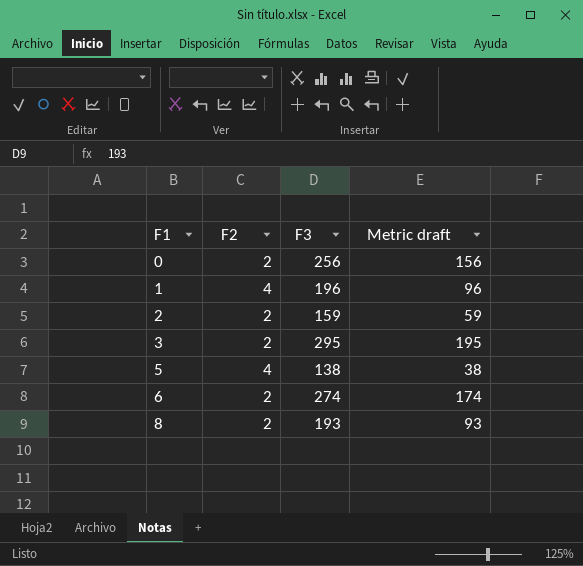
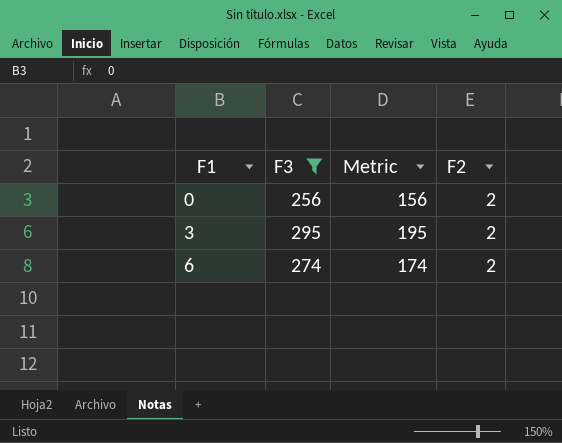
filter: none -> F3 >= 256
column name: Metric draft -> Metric
column F2 | position: 2 -> 4

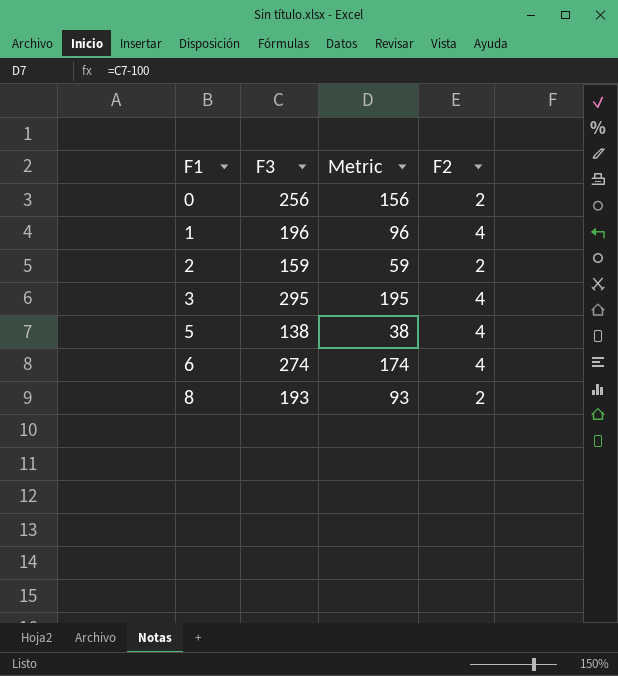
filter: F3 >= 256 -> none
3 | F2: 2 -> 4
6 | F2: 2 -> 4

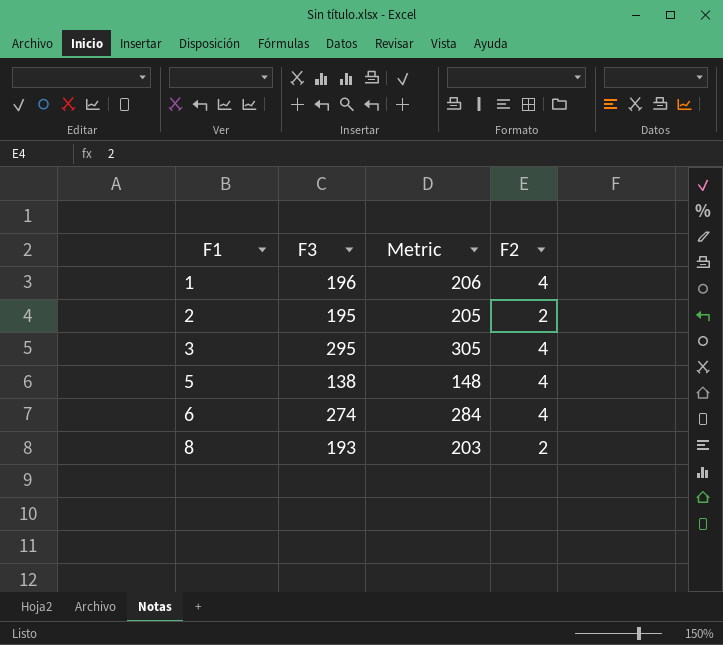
column Metric | formula: [F3] - 100 -> [F3] + 10
row 0: 256 | 156 | 2 -> none
2 | F3: 159 -> 195

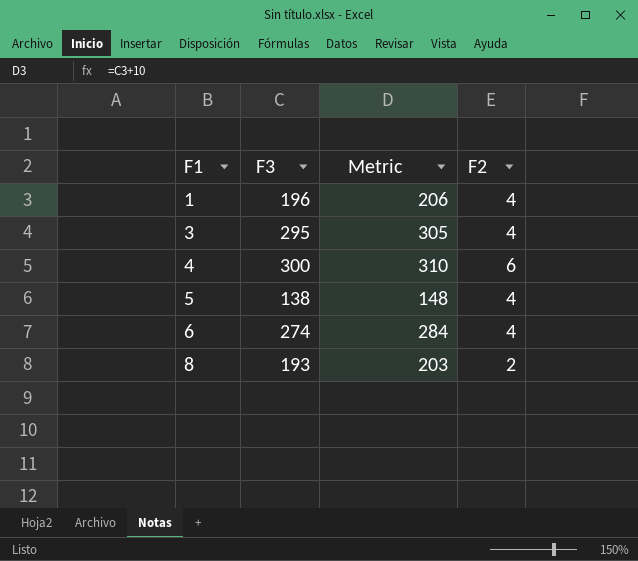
row 2: 195 | 205 | 2 -> none
row 4: none -> 300 | 310 | 6

